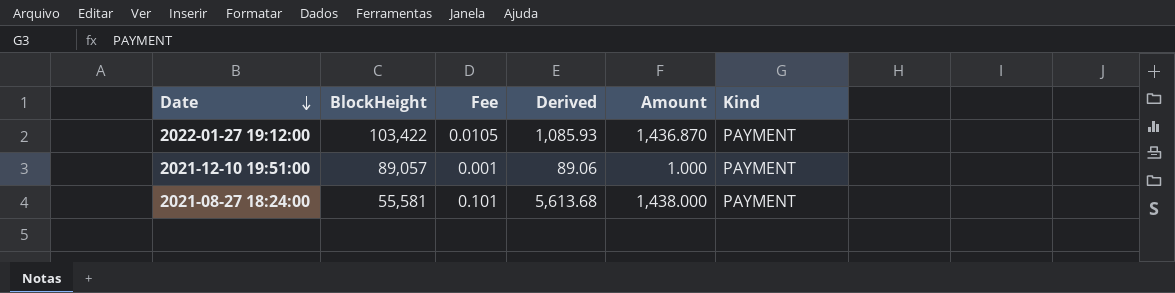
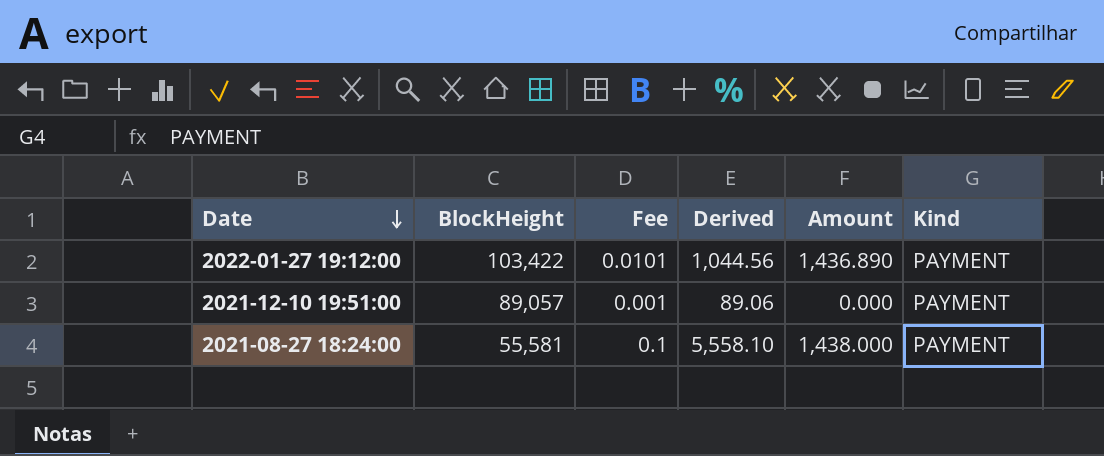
2022-01-27 19:12:00 | Fee: 0.0105 -> 0.0101
2022-01-27 19:12:00 | Derived: 1,085.93 -> 1,044.56
2022-01-27 19:12:00 | Amount: 1,436.870 -> 1,436.890
2021-12-10 19:51:00 | Amount: 1.000 -> 0.000
2021-08-27 18:24:00 | Fee: 0.101 -> 0.1
2021-08-27 18:24:00 | Derived: 5,613.68 -> 5,558.10

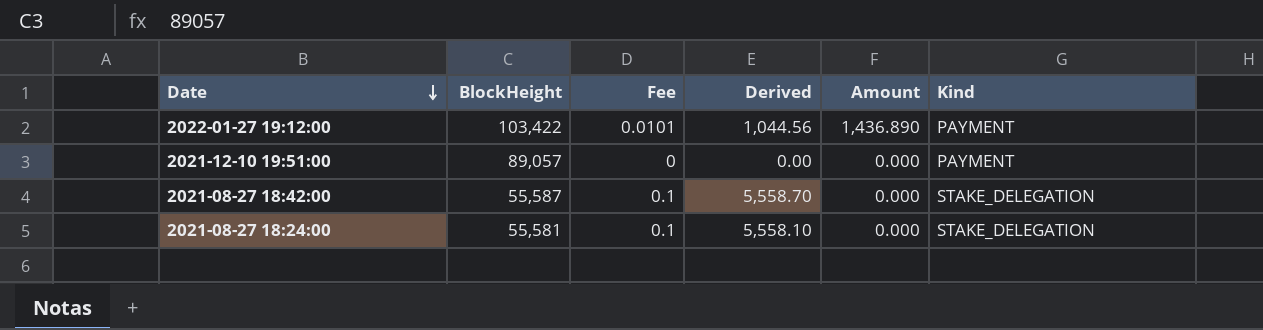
2021-12-10 19:51:00 | Fee: 0.001 -> 0
2021-12-10 19:51:00 | Derived: 89.06 -> 0.00
row 2021-08-27 18:42:00: none -> 55,587 | 0.1 | 5,558.70 | 0.000 | STAKE_DELEGATION
2021-08-27 18:24:00 | Amount: 1,438.000 -> 0.000
2021-08-27 18:24:00 | Kind: PAYMENT -> STAKE_DELEGATION

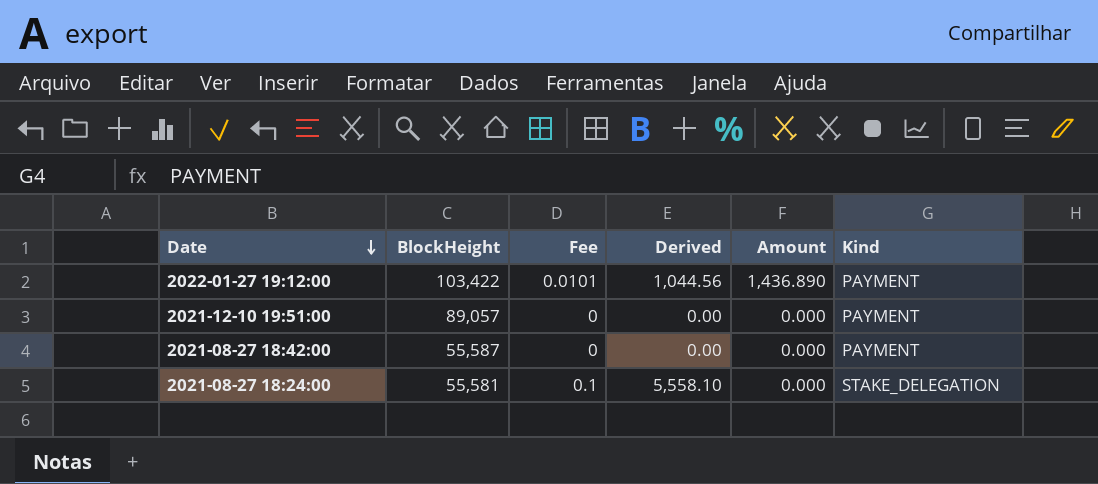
2021-08-27 18:42:00 | Fee: 0.1 -> 0
2021-08-27 18:42:00 | Derived: 5,558.70 -> 0.00
2021-08-27 18:42:00 | Kind: STAKE_DELEGATION -> PAYMENT

